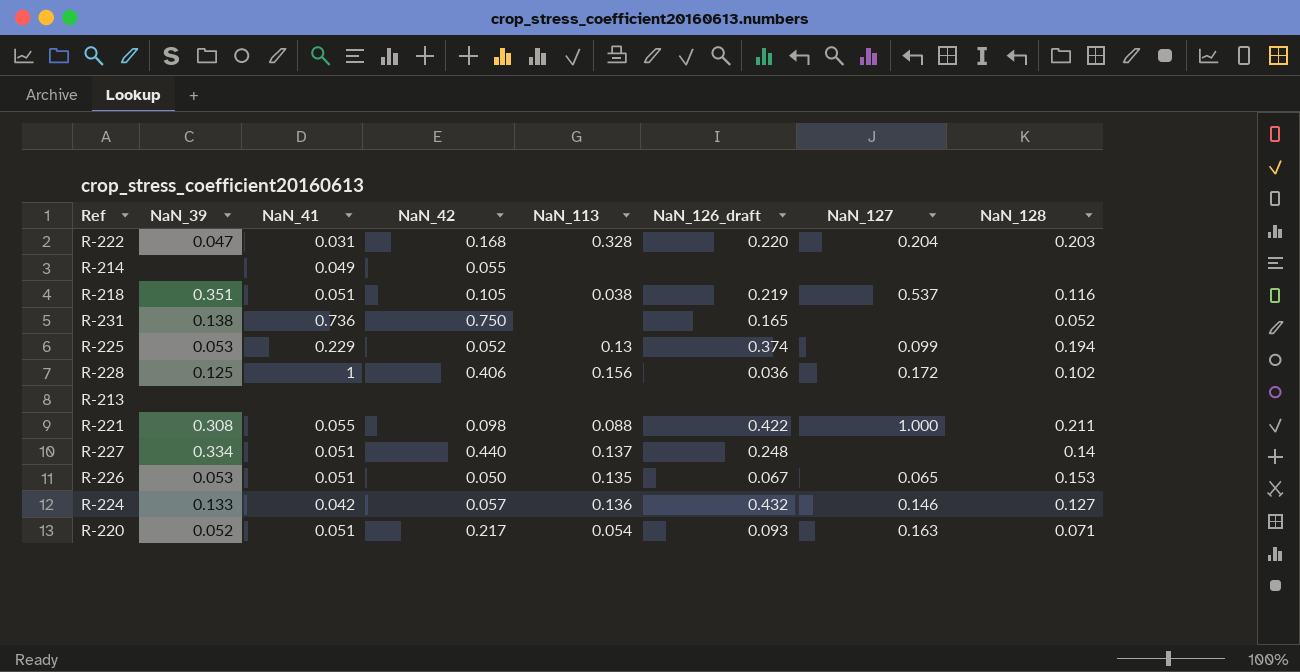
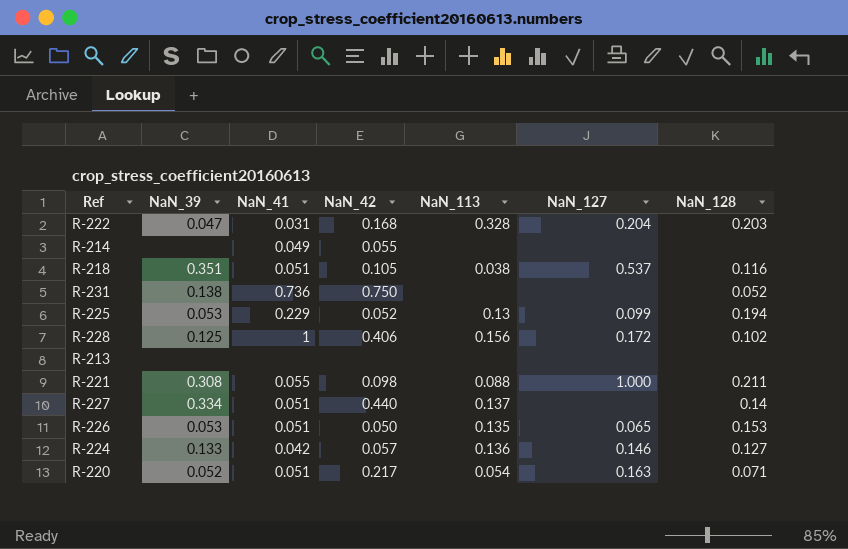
column NaN_126_draft | position: 6 -> none

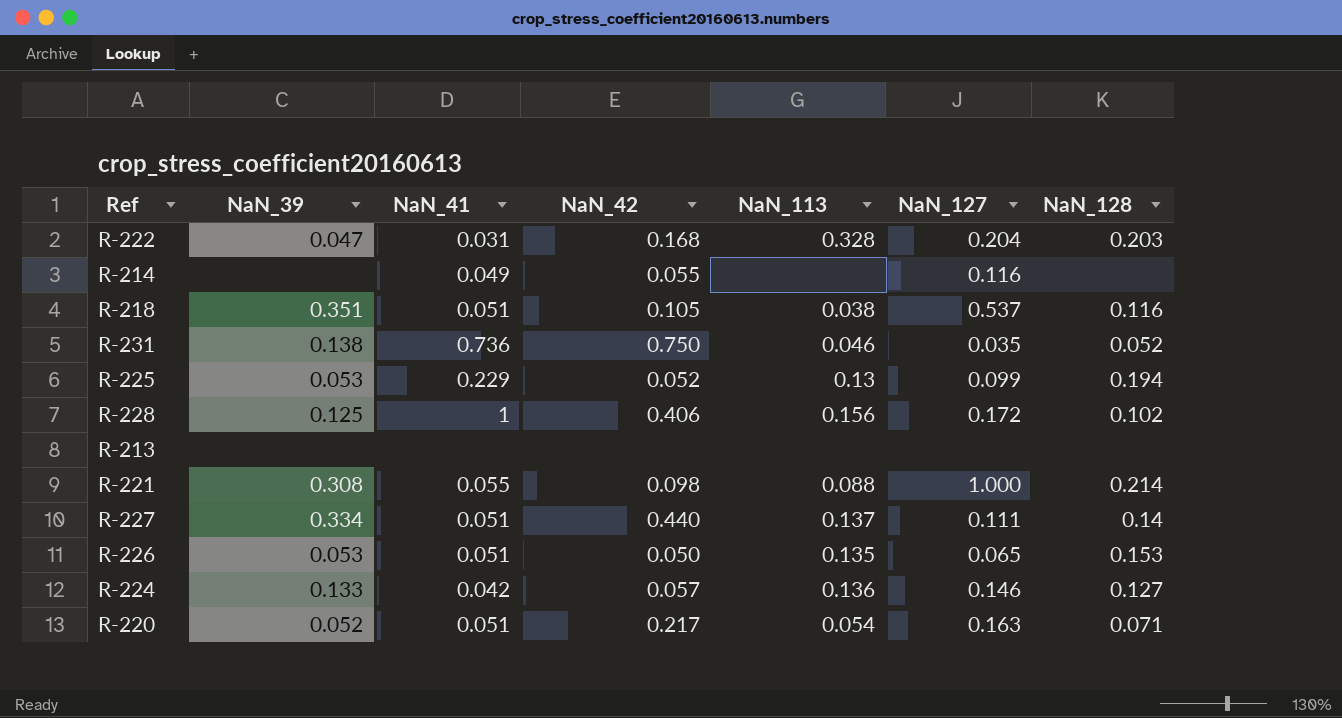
R-214 | NaN_127: none -> 0.116
R-231 | NaN_113: none -> 0.046
R-231 | NaN_127: none -> 0.035
R-221 | NaN_128: 0.211 -> 0.214
R-227 | NaN_127: none -> 0.111

